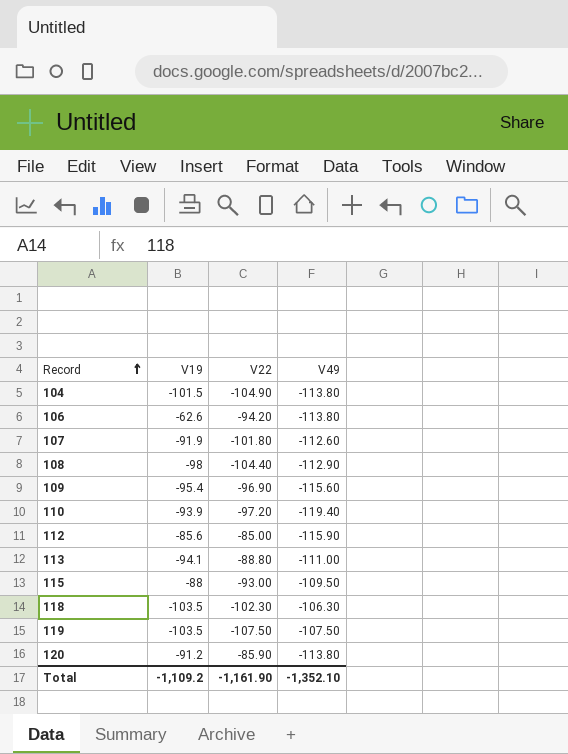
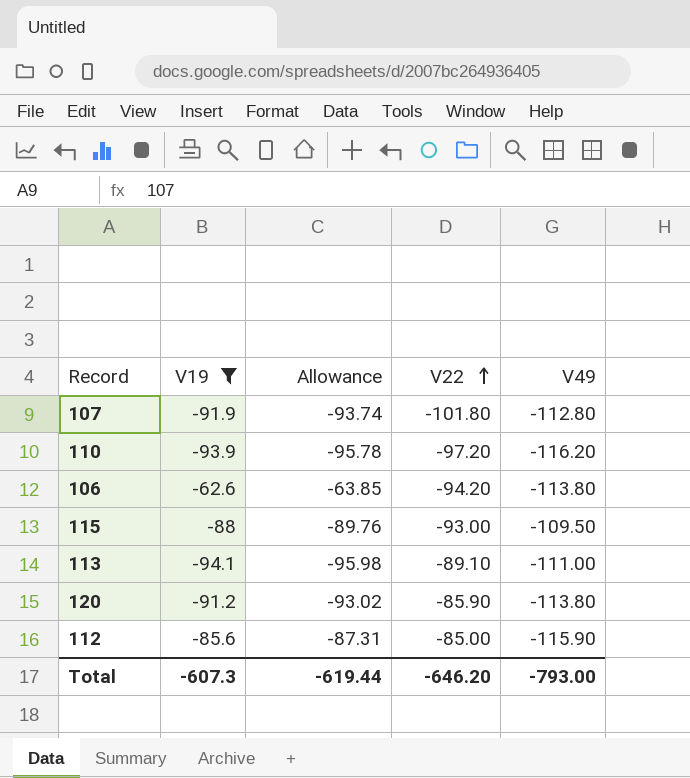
filter: none -> V19 >= -94.1
row order: Record ascending -> V22 ascending
column Allowance | formula: none -> [V19] * 1.02
107 | V49: -112.60 -> -112.80
110 | V49: -119.40 -> -116.20
113 | V22: -88.80 -> -89.10
Total | V19: -1,109.2 -> -607.3
Total | V22: -1,161.90 -> -646.20
Total | V49: -1,352.10 -> -793.00

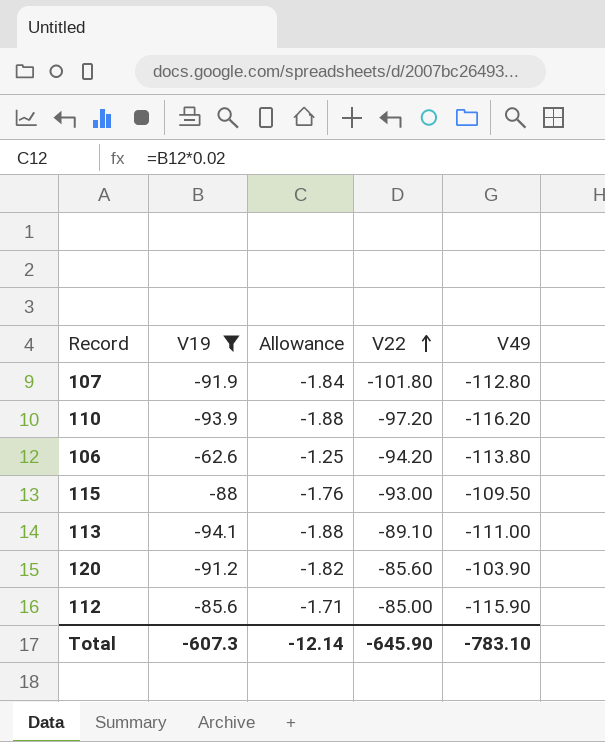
column Allowance | formula: [V19] * 1.02 -> [V19] * 0.02
120 | V22: -85.90 -> -85.60
120 | V49: -113.80 -> -103.90
Total | Allowance: -619.44 -> -12.14
Total | V22: -646.20 -> -645.90
Total | V49: -793.00 -> -783.10

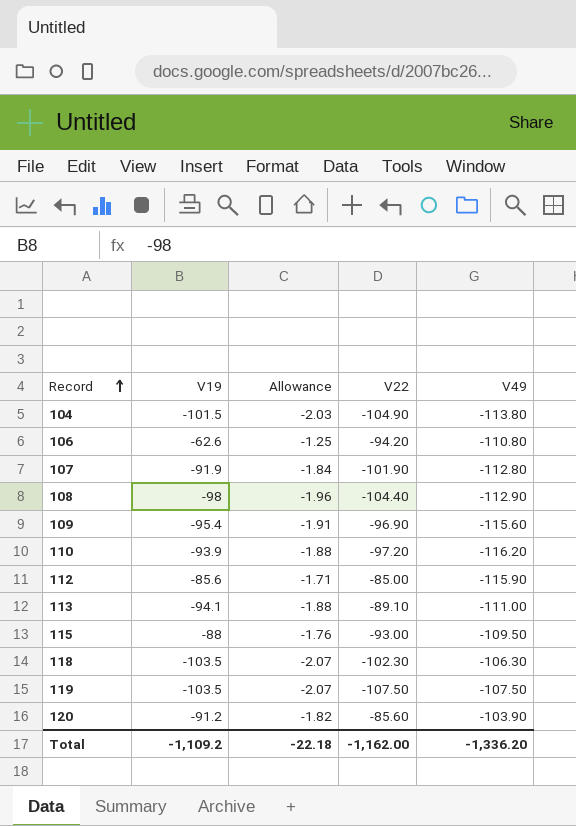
filter: V19 >= -94.1 -> none
row order: V22 ascending -> Record ascending
106 | V49: -113.80 -> -110.80
107 | V22: -101.80 -> -101.90
Total | V19: -607.3 -> -1,109.2
Total | Allowance: -12.14 -> -22.18
Total | V22: -645.90 -> -1,162.00
Total | V49: -783.10 -> -1,336.20

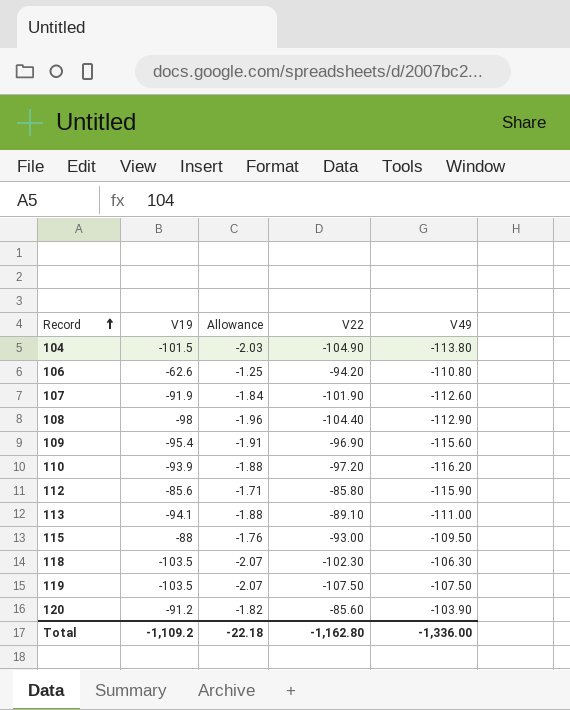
107 | V49: -112.80 -> -112.60
112 | V22: -85.00 -> -85.80
Total | V22: -1,162.00 -> -1,162.80
Total | V49: -1,336.20 -> -1,336.00

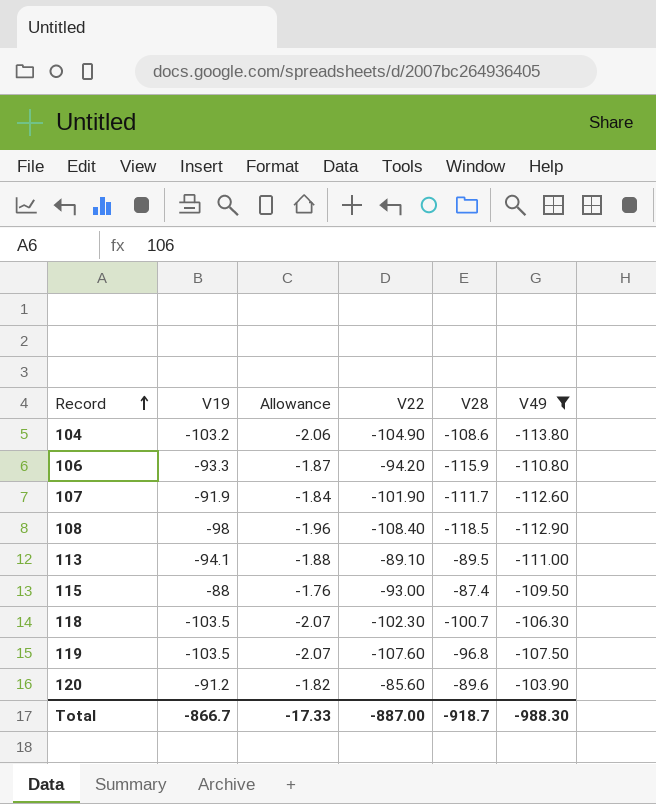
filter: none -> V49 >= -113.80
column V28 | position: none -> 5
104 | V19: -101.5 -> -103.2
104 | Allowance: -2.03 -> -2.06
106 | V19: -62.6 -> -93.3
106 | Allowance: -1.25 -> -1.87
108 | V22: -104.40 -> -108.40
119 | V22: -107.50 -> -107.60
Total | V19: -1,109.2 -> -866.7
Total | Allowance: -22.18 -> -17.33
Total | V22: -1,162.80 -> -887.00
Total | V49: -1,336.00 -> -988.30

